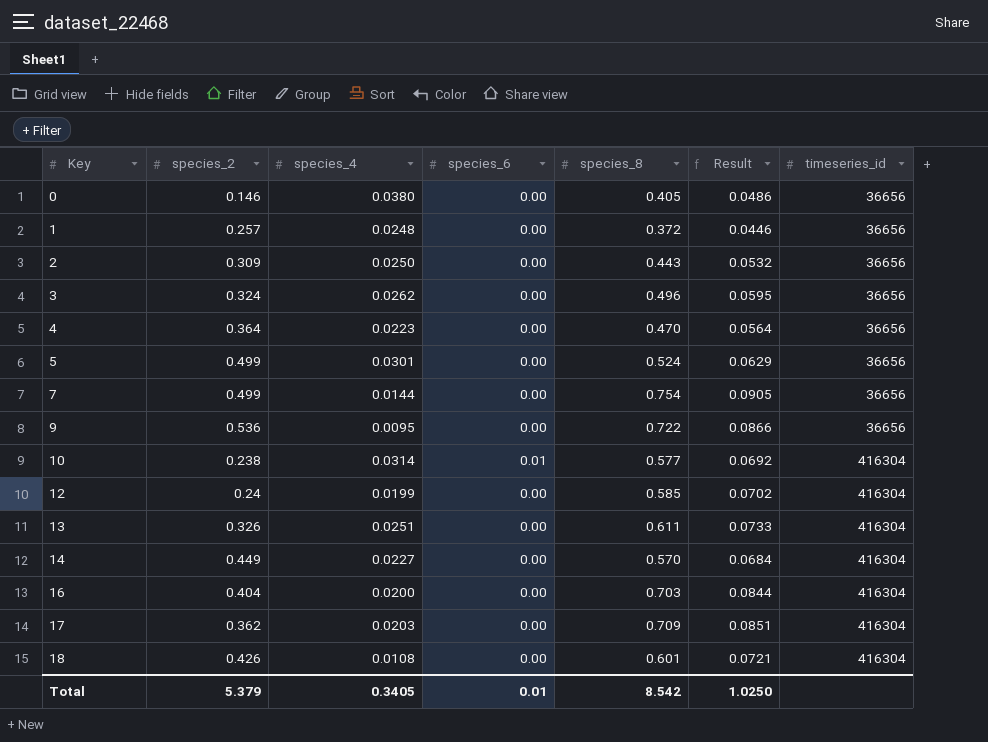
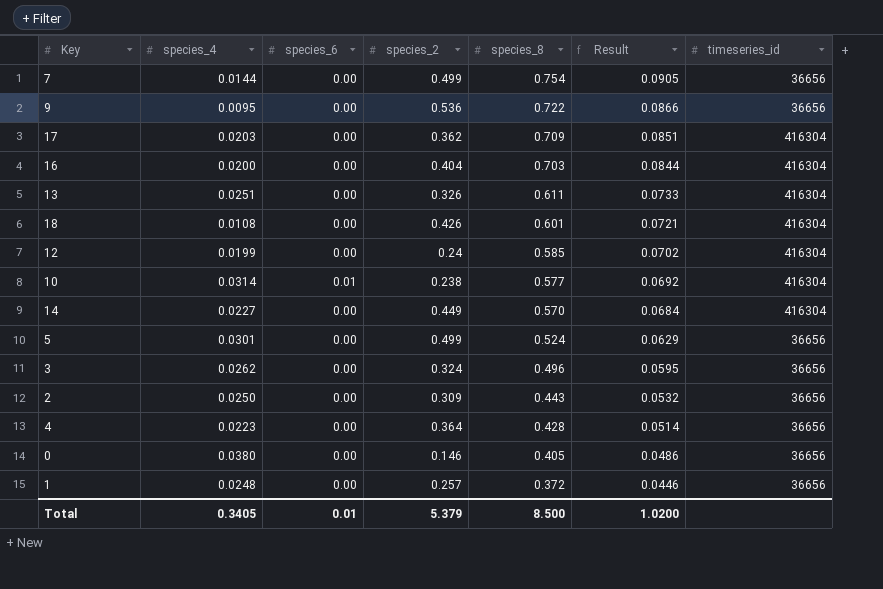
row order: Key ascending -> species_8 descending
column species_2 | position: 2 -> 4
4 | species_8: 0.470 -> 0.428
4 | Result: 0.0564 -> 0.0514
Total | species_8: 8.542 -> 8.500
Total | Result: 1.0250 -> 1.0200

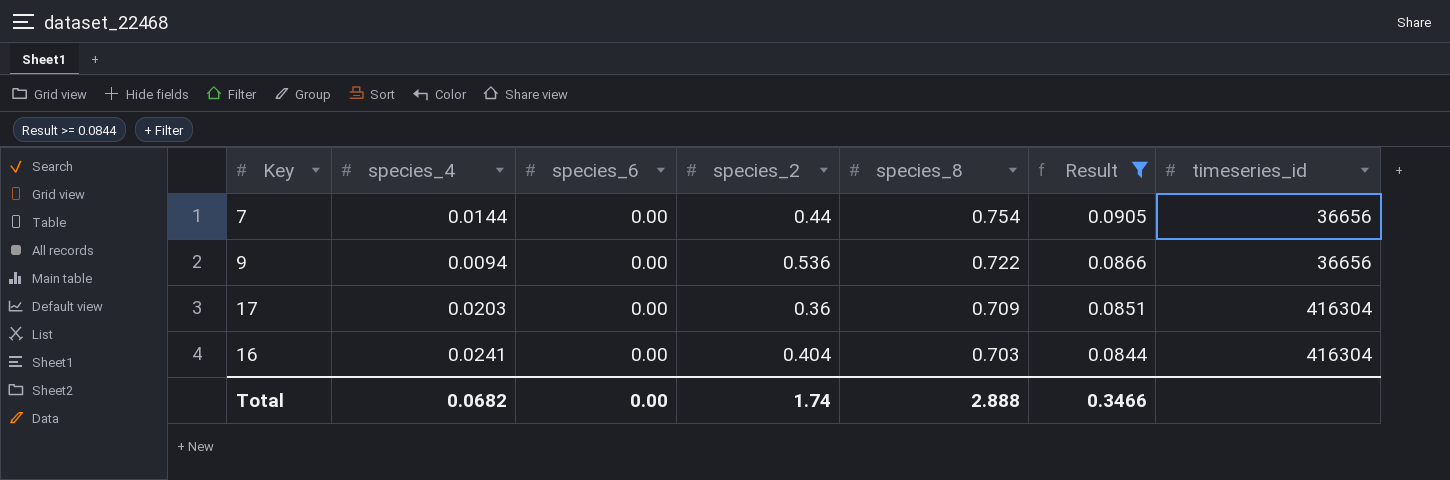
filter: none -> Result >= 0.0844
7 | species_2: 0.499 -> 0.44
9 | species_4: 0.0095 -> 0.0094
17 | species_2: 0.362 -> 0.36
16 | species_4: 0.0200 -> 0.0241
Total | species_4: 0.3405 -> 0.0682
Total | species_6: 0.01 -> 0.00
Total | species_2: 5.379 -> 1.74
Total | species_8: 8.500 -> 2.888
Total | Result: 1.0200 -> 0.3466

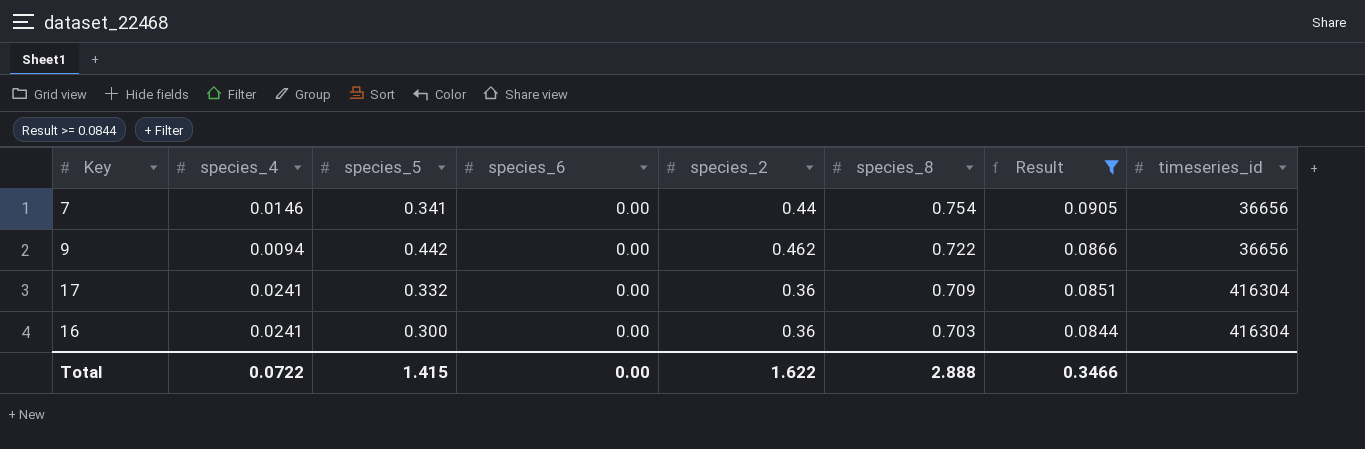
column species_5 | position: none -> 3
7 | species_4: 0.0144 -> 0.0146
9 | species_2: 0.536 -> 0.462
17 | species_4: 0.0203 -> 0.0241
16 | species_2: 0.404 -> 0.36
Total | species_4: 0.0682 -> 0.0722
Total | species_2: 1.74 -> 1.622

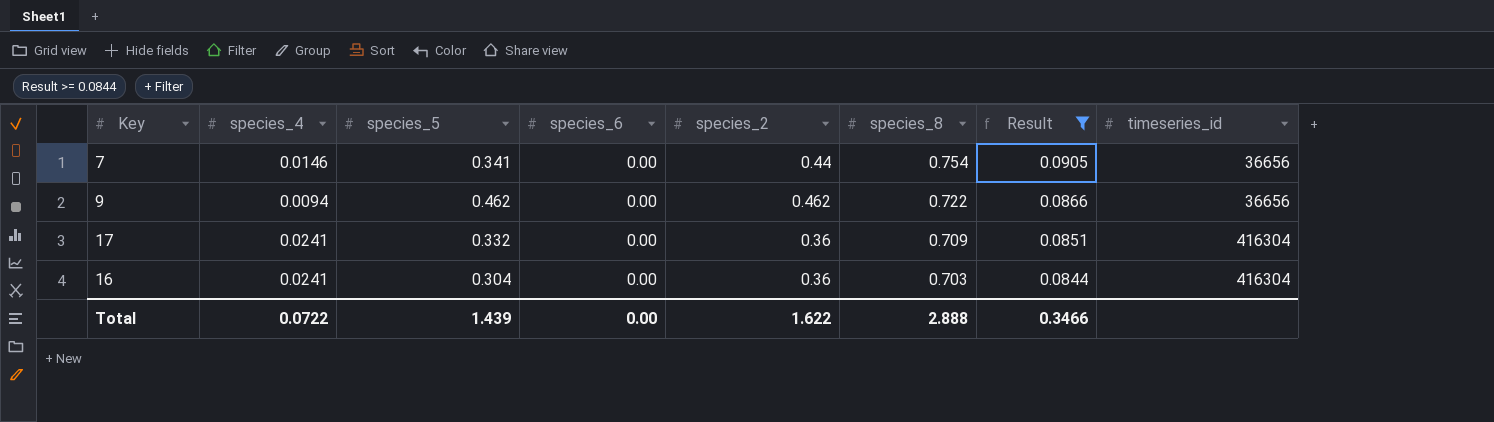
9 | species_5: 0.442 -> 0.462
16 | species_5: 0.300 -> 0.304
Total | species_5: 1.415 -> 1.439

